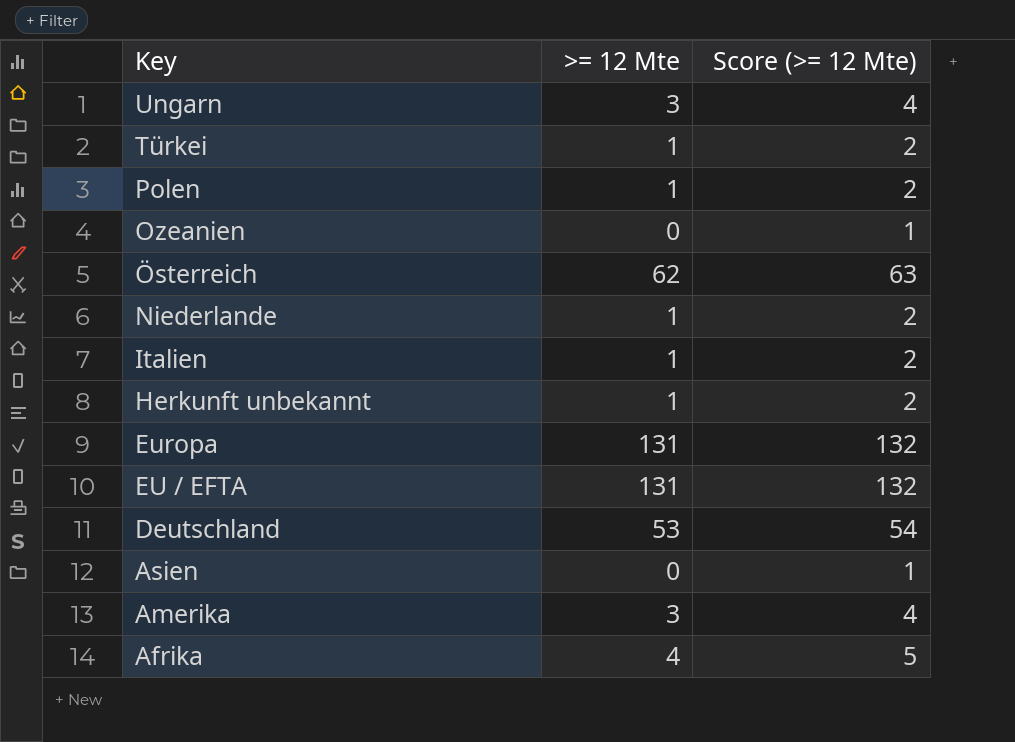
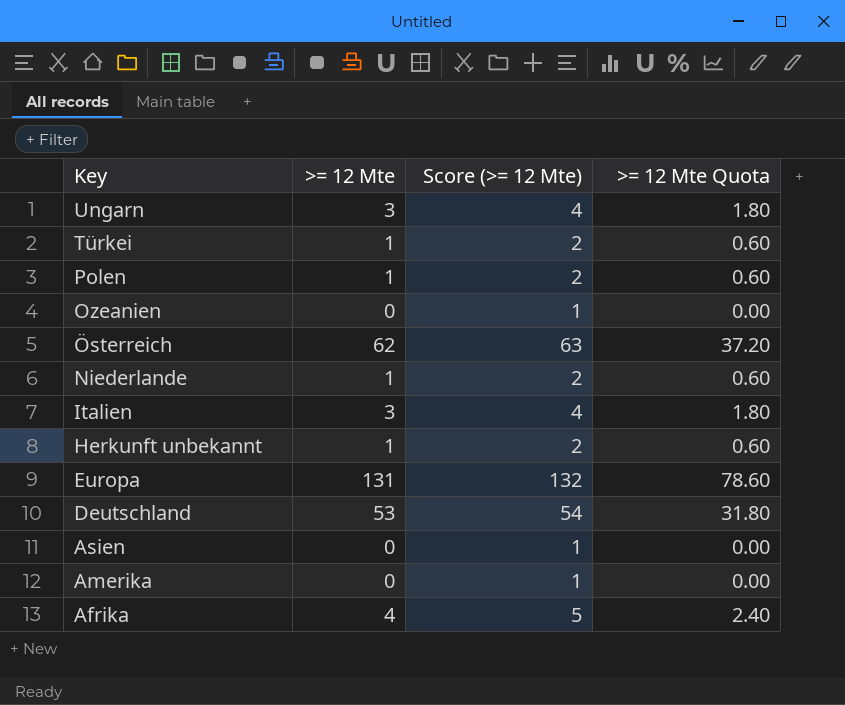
column >= 12 Mte Quota | formula: none -> [>= 12 Mte] * 0.6
row EU / EFTA: 131 | 132 -> none
Italien | >= 12 Mte: 1 -> 3
Italien | Score (>= 12 Mte): 2 -> 4
Amerika | >= 12 Mte: 3 -> 0
Amerika | Score (>= 12 Mte): 4 -> 1

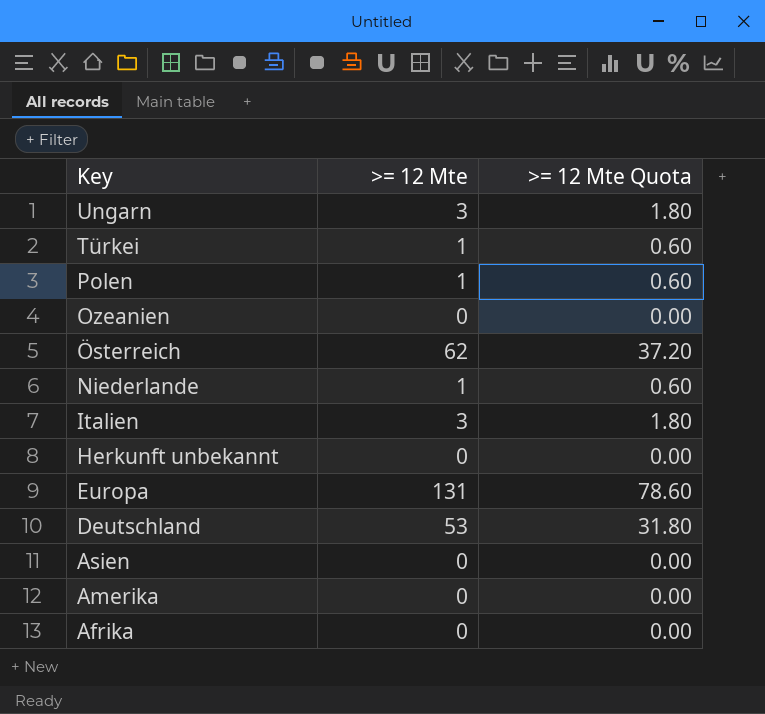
column Score (>= 12 Mte) | formula: [>= 12 Mte] + 1 -> none
Herkunft unbekannt | >= 12 Mte: 1 -> 0
Herkunft unbekannt | >= 12 Mte Quota: 0.60 -> 0.00
Afrika | >= 12 Mte: 4 -> 0
Afrika | >= 12 Mte Quota: 2.40 -> 0.00

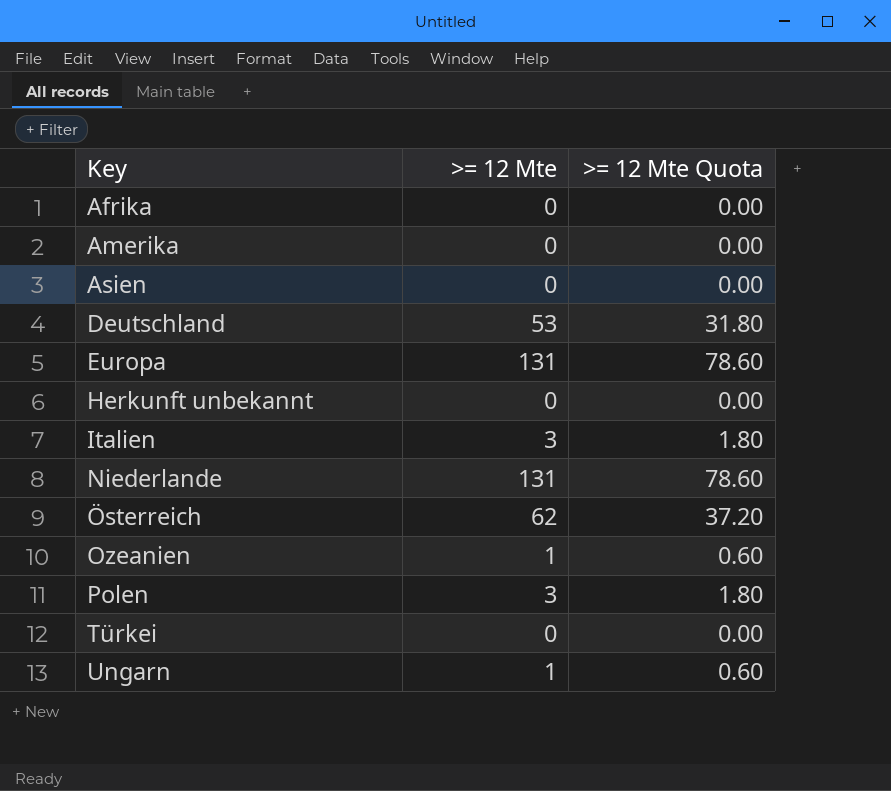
row order: Key descending -> Key ascending
Niederlande | >= 12 Mte: 1 -> 131
Niederlande | >= 12 Mte Quota: 0.60 -> 78.60
Ozeanien | >= 12 Mte: 0 -> 1
Ozeanien | >= 12 Mte Quota: 0.00 -> 0.60
Polen | >= 12 Mte: 1 -> 3
Polen | >= 12 Mte Quota: 0.60 -> 1.80
Türkei | >= 12 Mte: 1 -> 0
Türkei | >= 12 Mte Quota: 0.60 -> 0.00
Ungarn | >= 12 Mte: 3 -> 1
Ungarn | >= 12 Mte Quota: 1.80 -> 0.60

